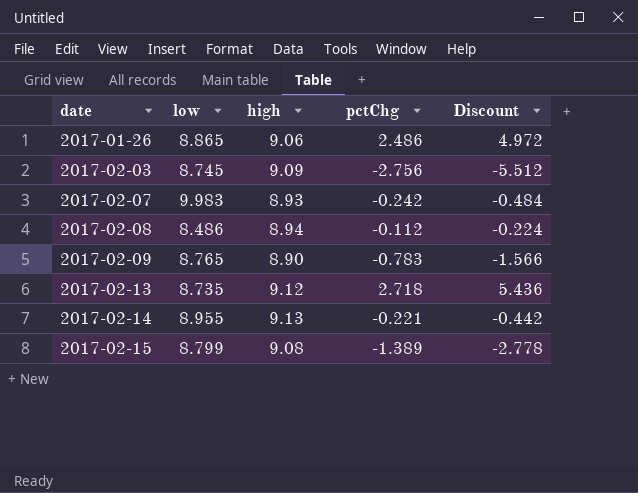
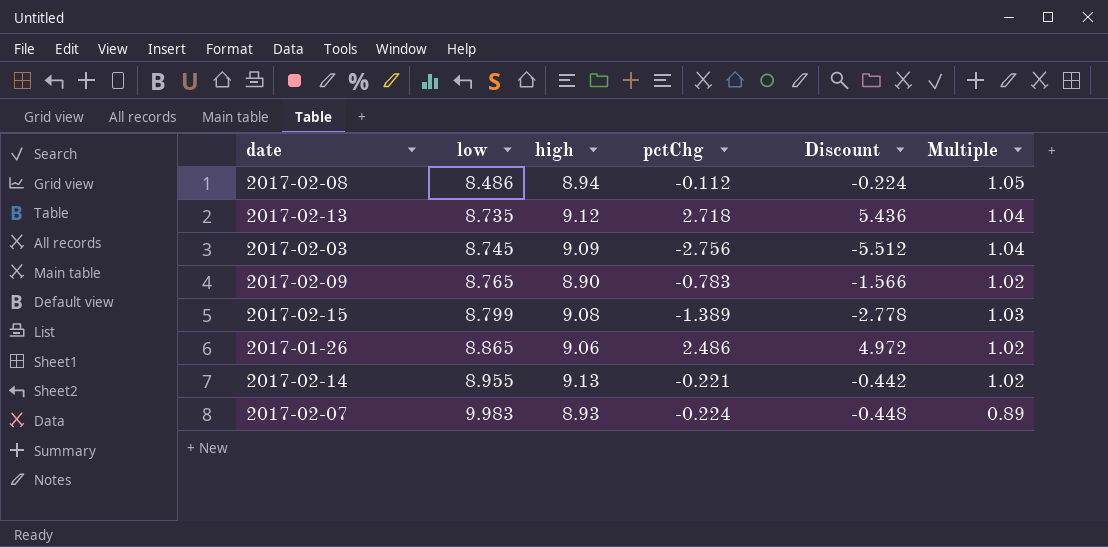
row order: date ascending -> low ascending
column Multiple | formula: none -> [high] / [low]
2017-02-07 | pctChg: -0.242 -> -0.224
2017-02-07 | Discount: -0.484 -> -0.448

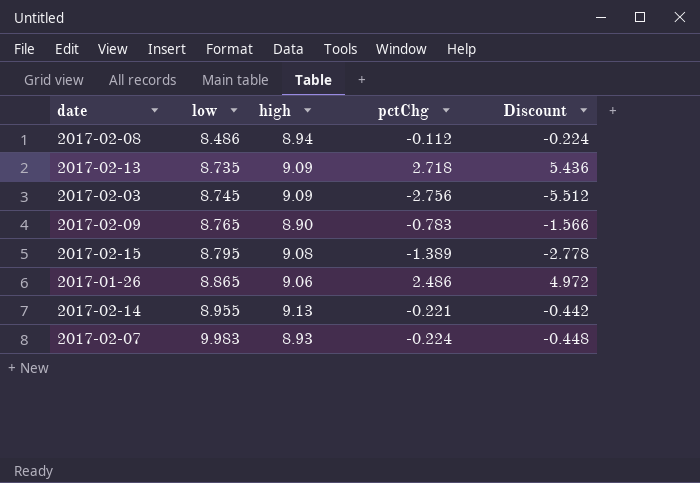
column Multiple | formula: [high] / [low] -> none
2017-02-13 | high: 9.12 -> 9.09
2017-02-15 | low: 8.799 -> 8.795

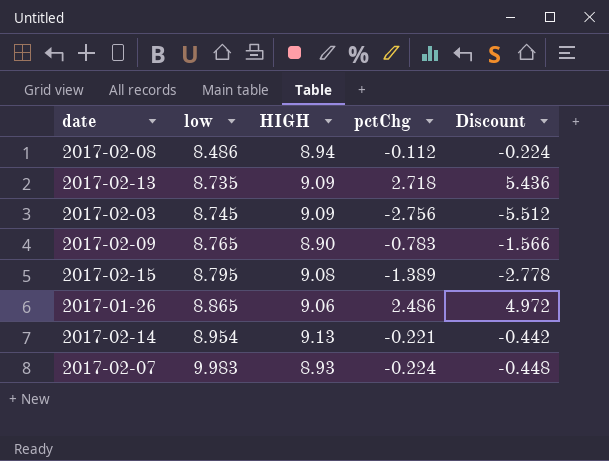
column name: high -> HIGH
2017-02-14 | low: 8.955 -> 8.954

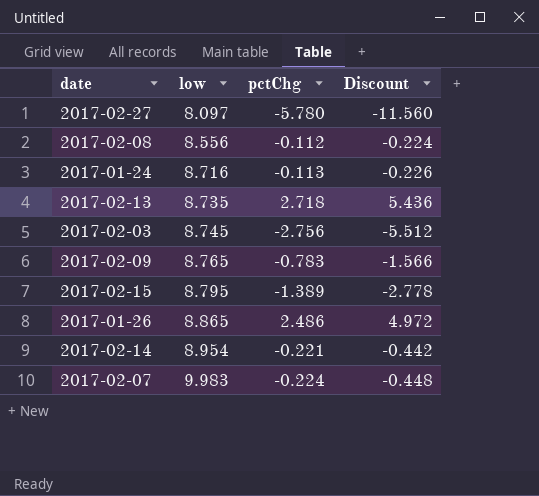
column HIGH | position: 3 -> none
row 2017-02-27: none -> 8.097 | -5.780 | -11.560
2017-02-08 | low: 8.486 -> 8.556
row 2017-01-24: none -> 8.716 | -0.113 | -0.226

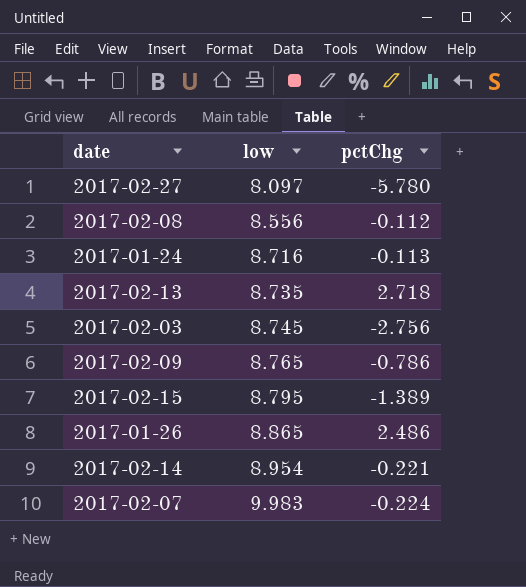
column Discount | formula: [pctChg] * 2 -> none
2017-02-09 | pctChg: -0.783 -> -0.786

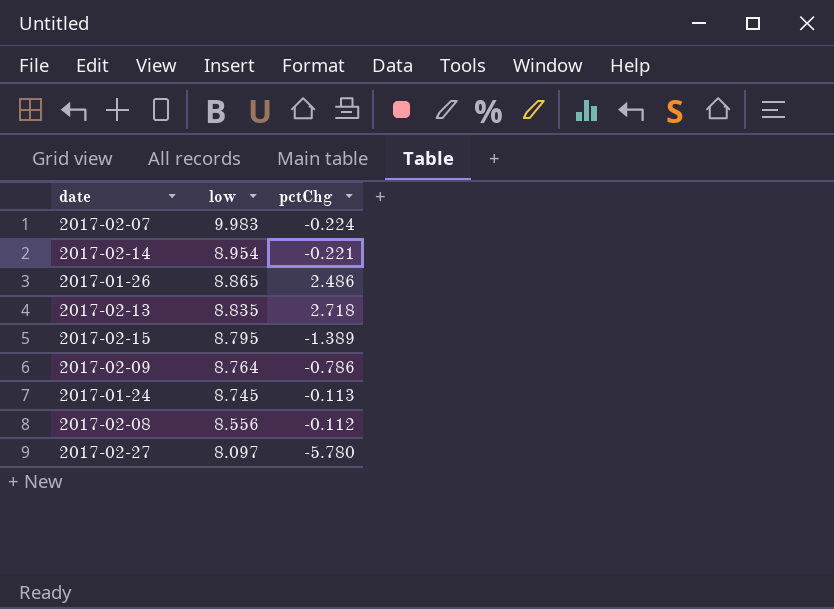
row order: low ascending -> low descending
row 2017-02-03: 8.745 | -2.756 -> none
2017-02-13 | low: 8.735 -> 8.835
2017-02-09 | low: 8.765 -> 8.764
2017-01-24 | low: 8.716 -> 8.745

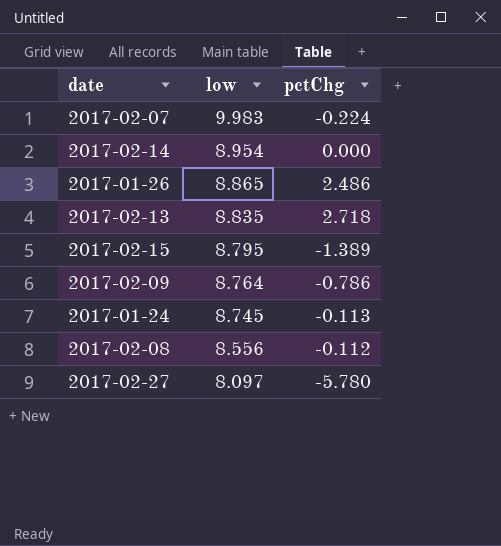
2017-02-14 | pctChg: -0.221 -> 0.000

